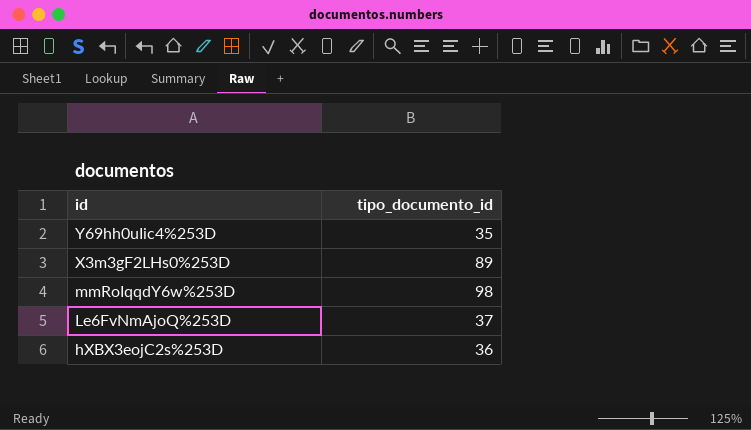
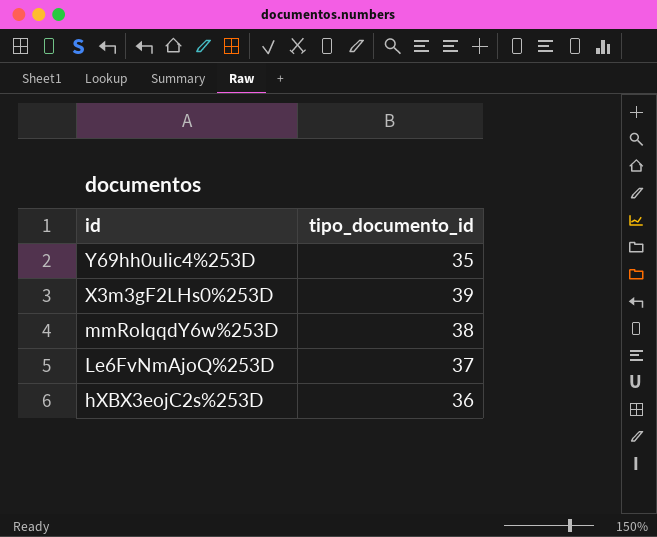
X3m3gF2LHs0%253D | tipo_documento_id: 89 -> 39
mmRoIqqdY6w%253D | tipo_documento_id: 98 -> 38

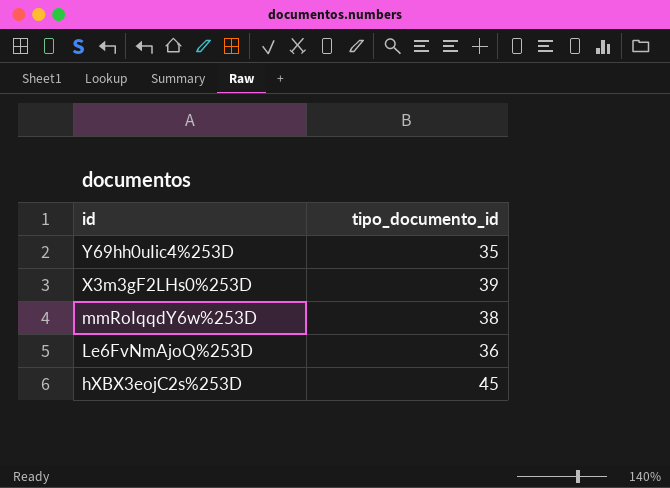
Le6FvNmAjoQ%253D | tipo_documento_id: 37 -> 36
hXBX3eojC2s%253D | tipo_documento_id: 36 -> 45

